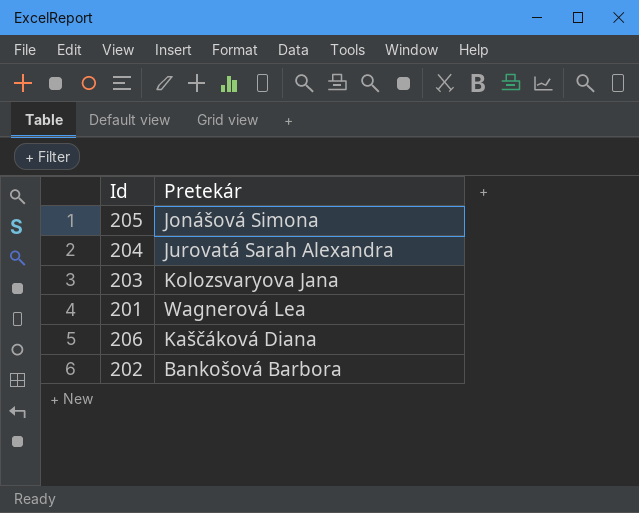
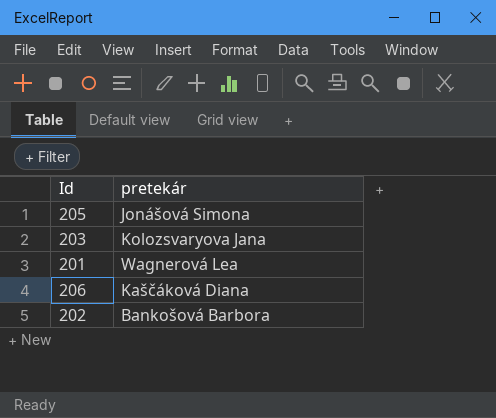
column name: Pretekár -> pretekár
row 204: Jurovatá Sarah Alexandra -> none

